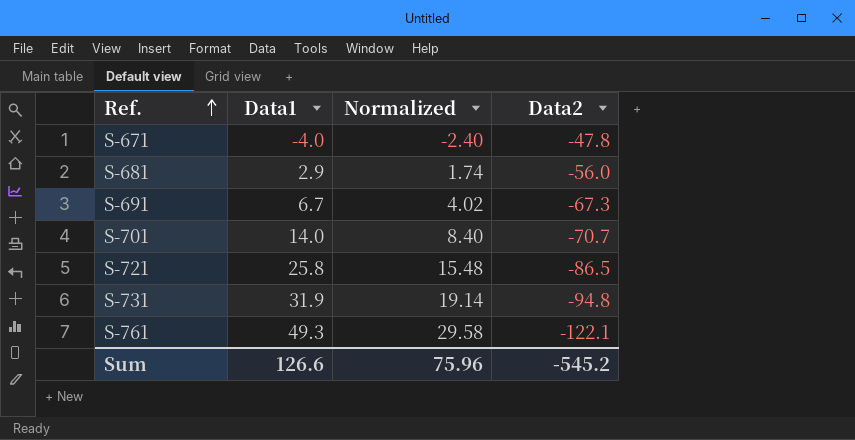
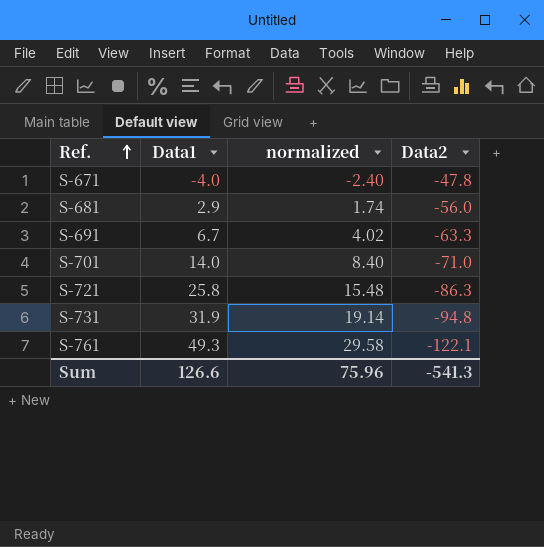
column name: Normalized -> normalized
S-691 | Data2: -67.3 -> -63.3
S-701 | Data2: -70.7 -> -71.0
S-721 | Data2: -86.5 -> -86.3
Sum | Data2: -545.2 -> -541.3

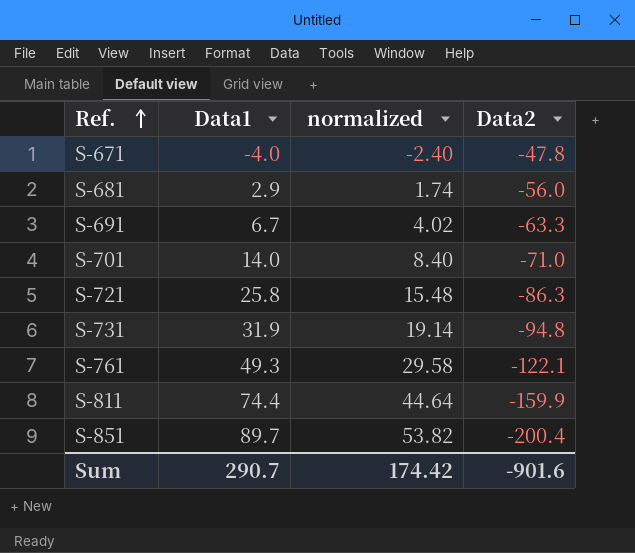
row S-811: none -> 74.4 | 44.64 | -159.9
row S-851: none -> 89.7 | 53.82 | -200.4
Sum | Data1: 126.6 -> 290.7
Sum | normalized: 75.96 -> 174.42
Sum | Data2: -541.3 -> -901.6

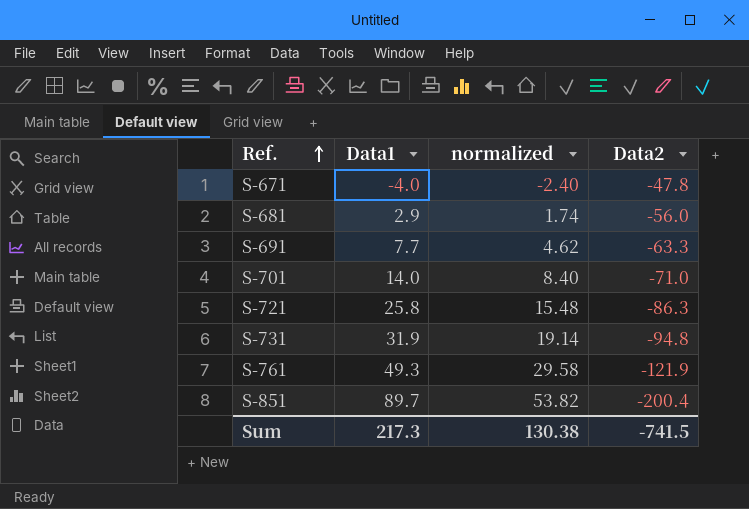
row S-811: 74.4 | 44.64 | -159.9 -> none
S-691 | Data1: 6.7 -> 7.7
S-691 | normalized: 4.02 -> 4.62
S-761 | Data2: -122.1 -> -121.9
Sum | Data1: 290.7 -> 217.3
Sum | normalized: 174.42 -> 130.38
Sum | Data2: -901.6 -> -741.5

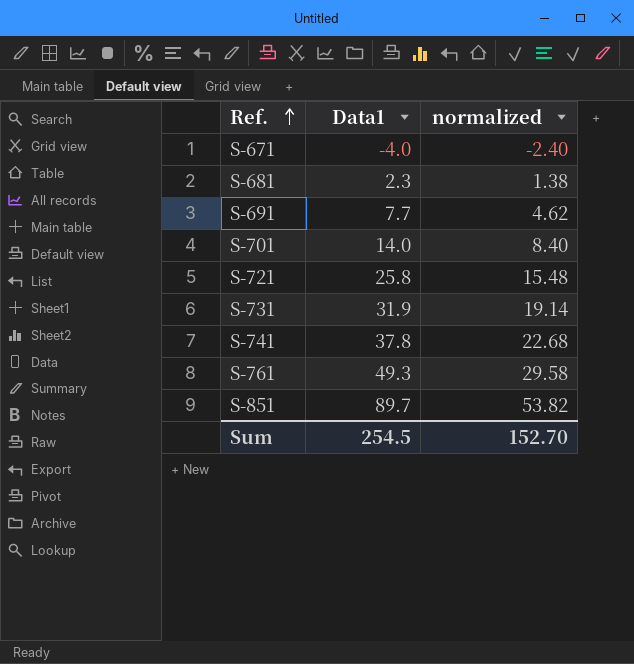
column Data2 | position: 4 -> none
S-681 | Data1: 2.9 -> 2.3
S-681 | normalized: 1.74 -> 1.38
row S-741: none -> 37.8 | 22.68
Sum | Data1: 217.3 -> 254.5
Sum | normalized: 130.38 -> 152.70

